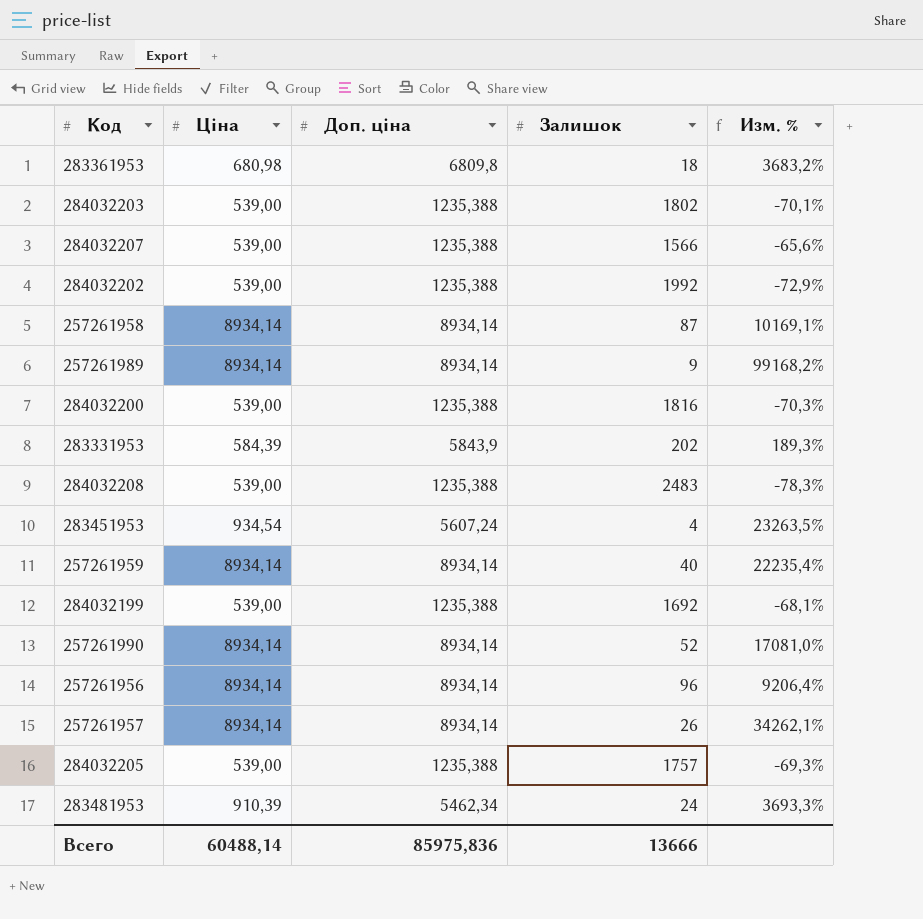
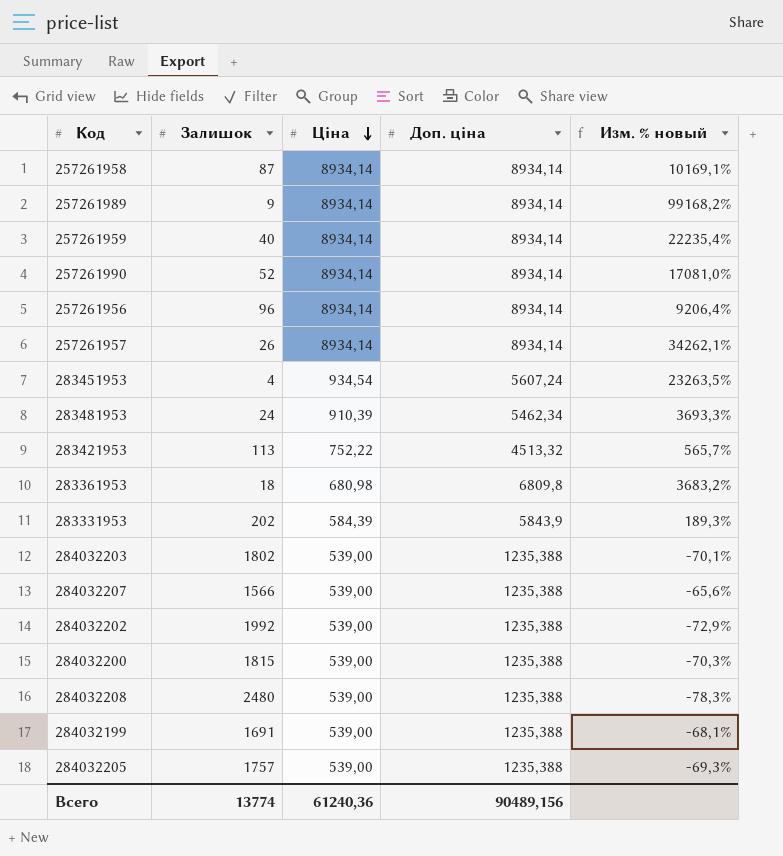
row order: none -> Ціна descending
column Залишок | position: 4 -> 2
column name: Изм. % -> Изм. % новый
row 283421953: none -> 113 | 752,22 | 4513,32 | 565,7%
284032200 | Залишок: 1816 -> 1815
284032208 | Залишок: 2483 -> 2480
284032199 | Залишок: 1692 -> 1691
Всего | Залишок: 13666 -> 13774
Всего | Ціна: 60488,14 -> 61240,36
Всего | Доп. ціна: 85975,836 -> 90489,156

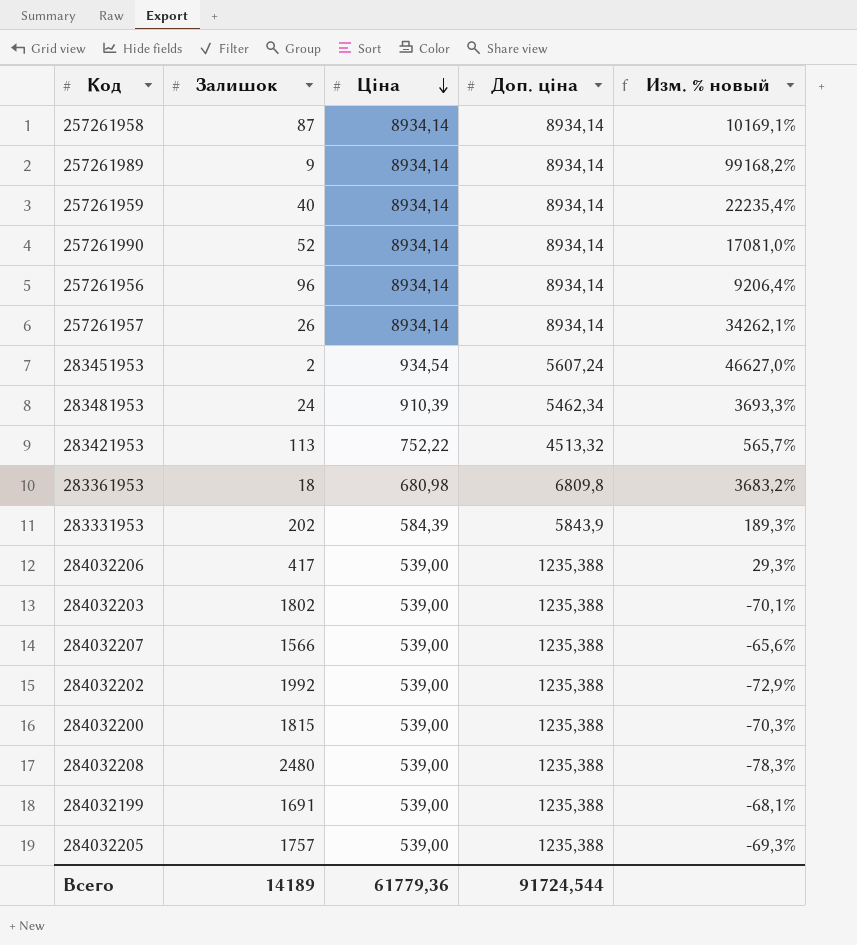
283451953 | Залишок: 4 -> 2
283451953 | Изм. % новый: 23263,5% -> 46627,0%
row 284032206: none -> 417 | 539,00 | 1235,388 | 29,3%
Всего | Залишок: 13774 -> 14189
Всего | Ціна: 61240,36 -> 61779,36
Всего | Доп. ціна: 90489,156 -> 91724,544

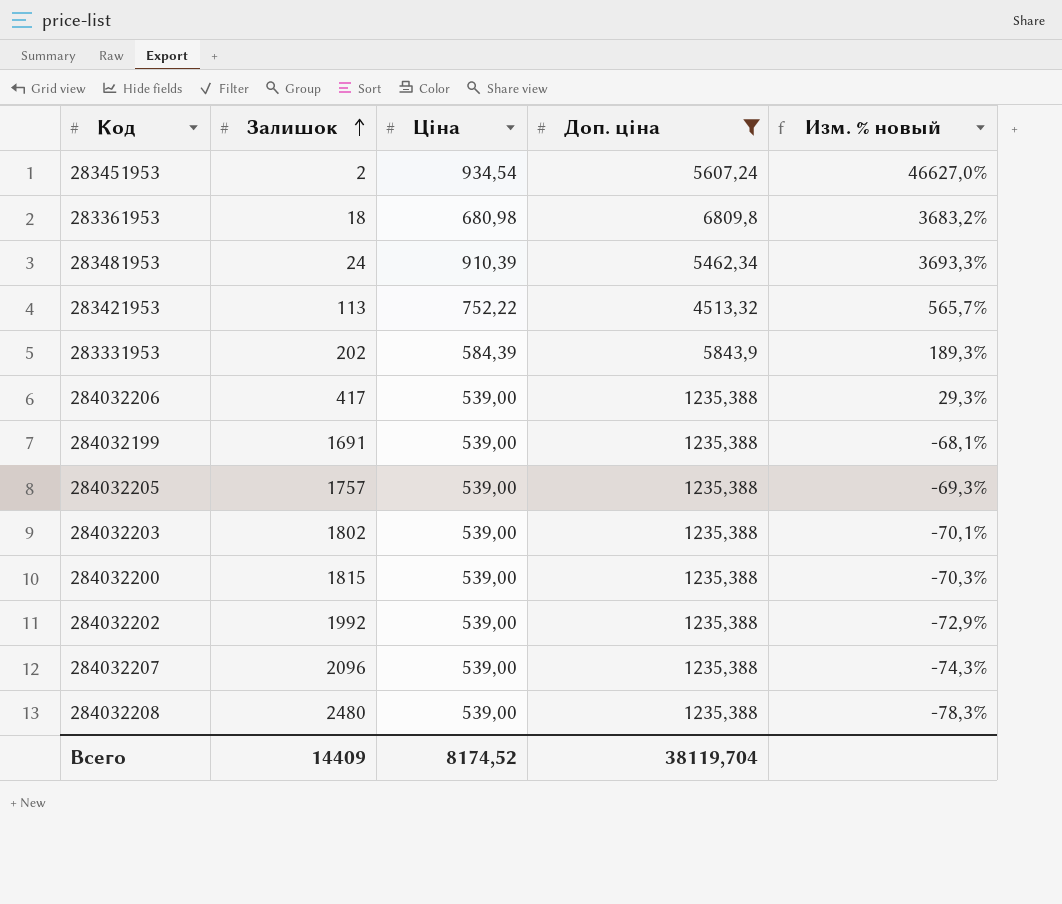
filter: none -> Доп. ціна != 8934,14
row order: Ціна descending -> Залишок ascending
284032207 | Залишок: 1566 -> 2096
284032207 | Изм. % новый: -65,6% -> -74,3%
Всего | Залишок: 14189 -> 14409
Всего | Ціна: 61779,36 -> 8174,52
Всего | Доп. ціна: 91724,544 -> 38119,704

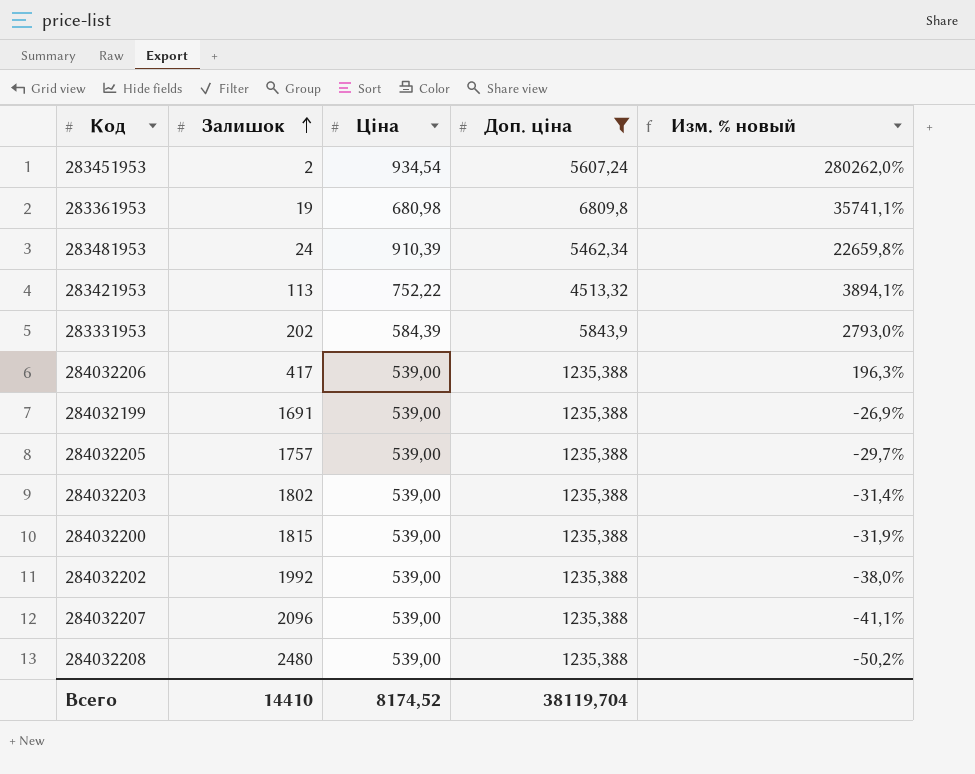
column Изм. % новый | formula: ([Ціна] - [Залишок]) / [Залишок] -> ([Доп. ціна] - [Залишок]) / [Залишок]
283361953 | Залишок: 18 -> 19
Всего | Залишок: 14409 -> 14410

